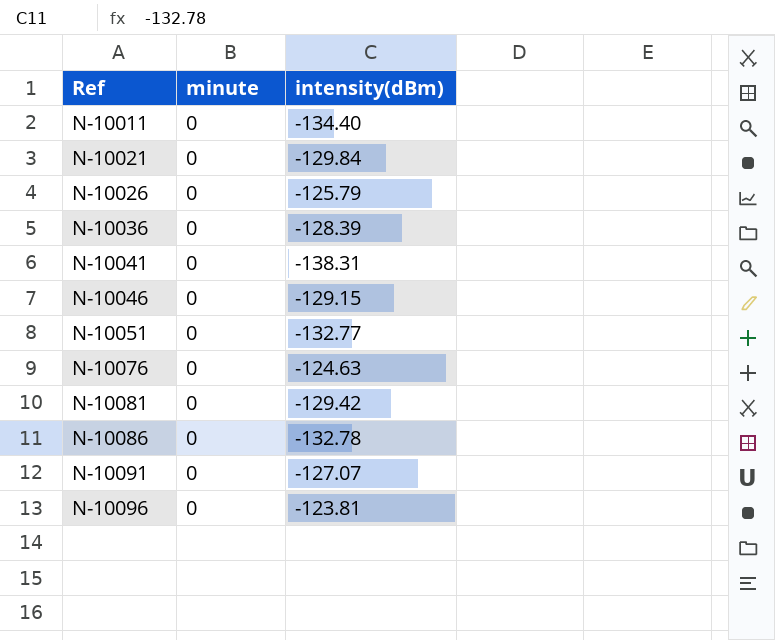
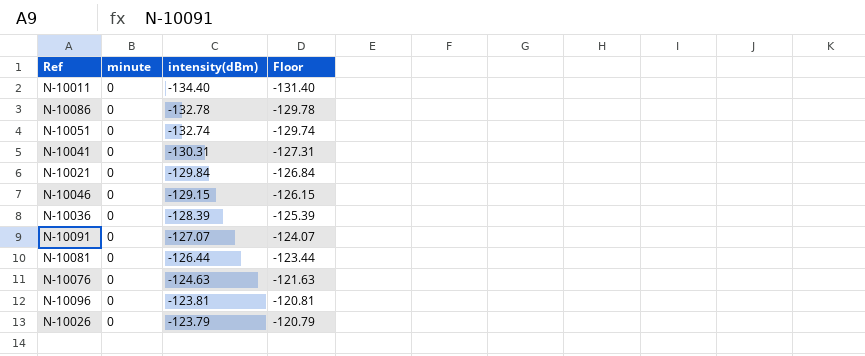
row order: Ref ascending -> intensity(dBm) ascending
column Floor | formula: none -> [intensity(dBm)] + 3
N-10051 | intensity(dBm): -132.77 -> -132.74
N-10041 | intensity(dBm): -138.31 -> -130.31
N-10081 | intensity(dBm): -129.42 -> -126.44
N-10026 | intensity(dBm): -125.79 -> -123.79

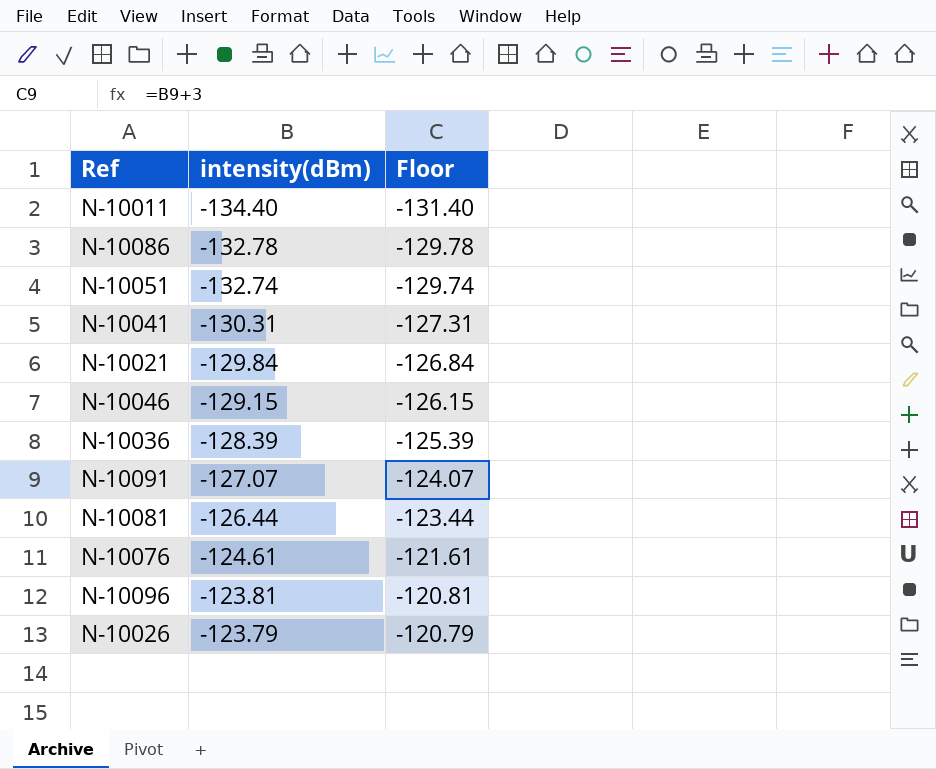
column minute | position: 2 -> none
N-10076 | intensity(dBm): -124.63 -> -124.61
N-10076 | Floor: -121.63 -> -121.61

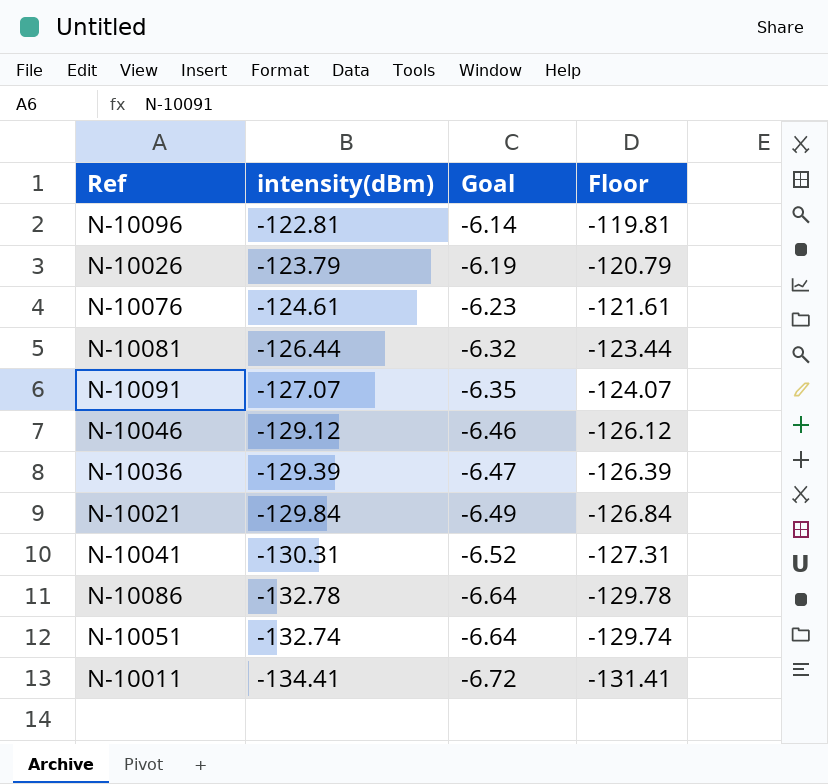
row order: intensity(dBm) ascending -> Goal descending
column Goal | formula: none -> [intensity(dBm)] * 0.05
N-10096 | intensity(dBm): -123.81 -> -122.81
N-10096 | Floor: -120.81 -> -119.81
N-10046 | intensity(dBm): -129.15 -> -129.12
N-10046 | Floor: -126.15 -> -126.12
N-10036 | intensity(dBm): -128.39 -> -129.39
N-10036 | Floor: -125.39 -> -126.39
N-10011 | intensity(dBm): -134.40 -> -134.41
N-10011 | Floor: -131.40 -> -131.41

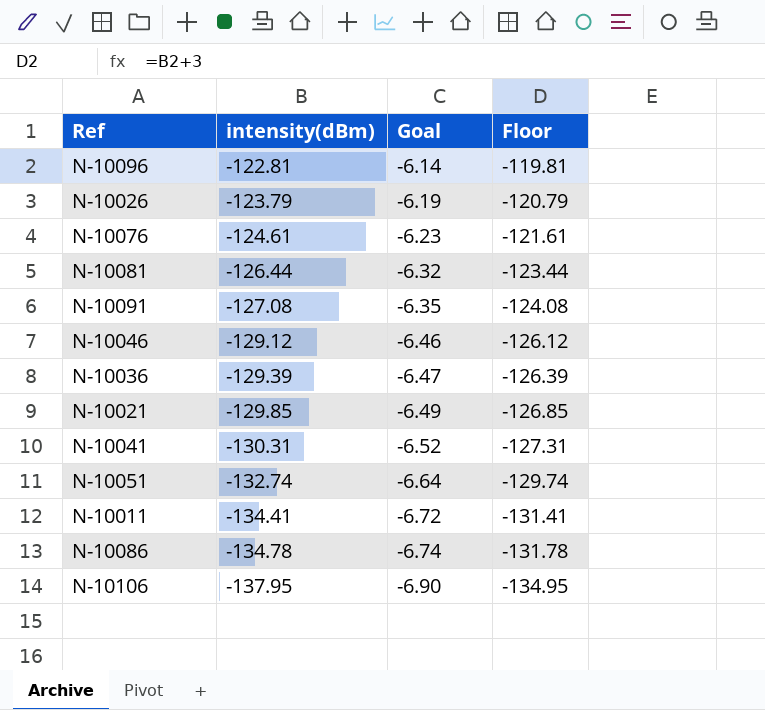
row order: Goal descending -> intensity(dBm) descending
N-10091 | intensity(dBm): -127.07 -> -127.08
N-10091 | Floor: -124.07 -> -124.08
N-10021 | intensity(dBm): -129.84 -> -129.85
N-10021 | Floor: -126.84 -> -126.85
N-10086 | intensity(dBm): -132.78 -> -134.78
N-10086 | Goal: -6.64 -> -6.74
N-10086 | Floor: -129.78 -> -131.78
row N-10106: none -> -137.95 | -6.90 | -134.95

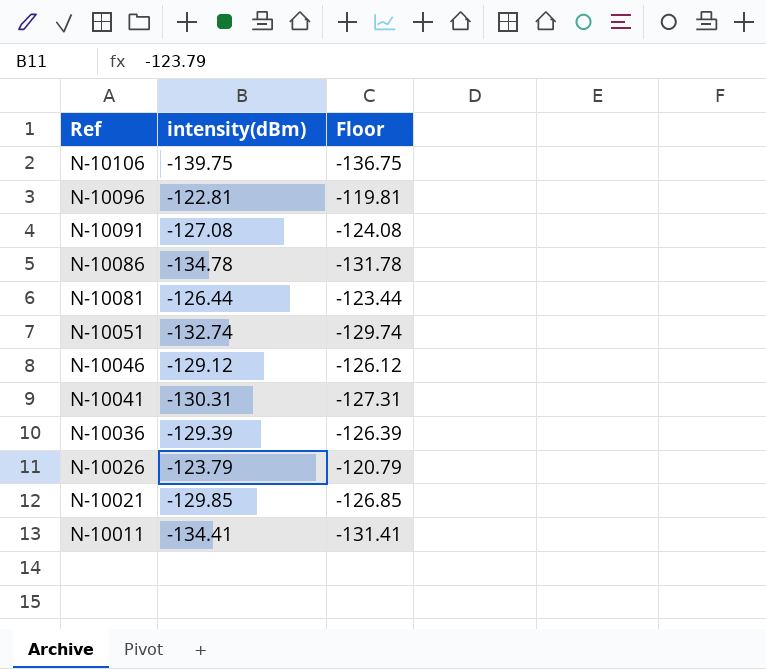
row order: intensity(dBm) descending -> Ref descending
column Goal | formula: [intensity(dBm)] * 0.05 -> none
row N-10076: -124.61 | -6.23 | -121.61 -> none
N-10106 | intensity(dBm): -137.95 -> -139.75
N-10106 | Floor: -134.95 -> -136.75

